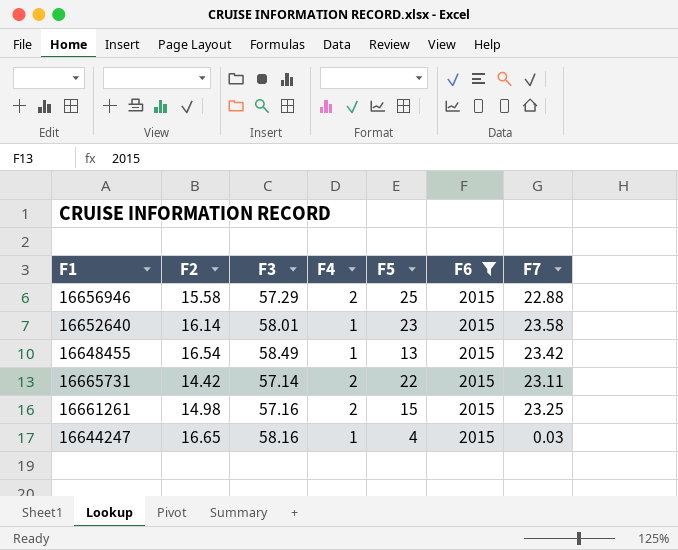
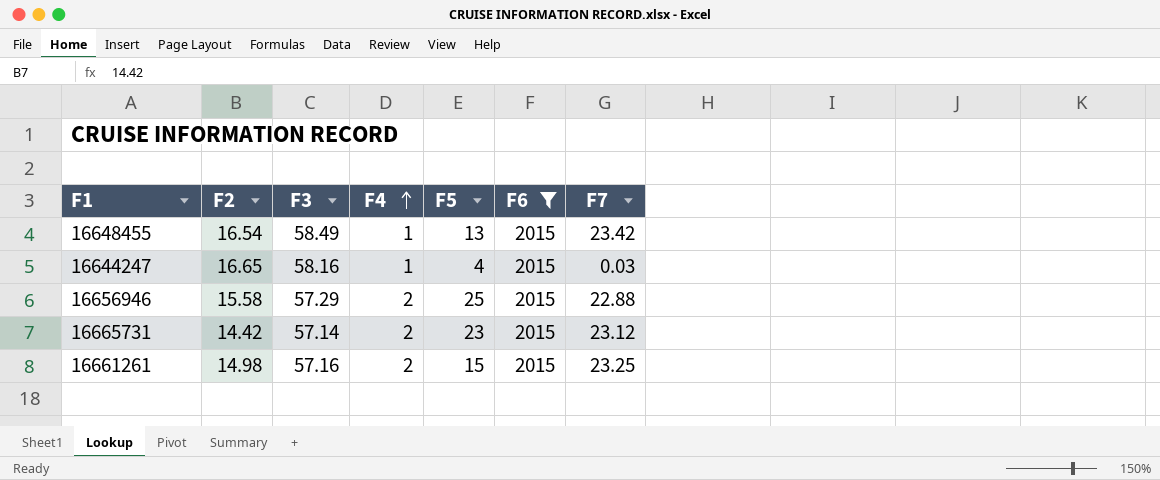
row order: none -> F4 ascending
row 16652640: 16.14 | 58.01 | 1 | 23 | 2015 | 23.58 -> none
16665731 | F5: 22 -> 23
16665731 | F7: 23.11 -> 23.12

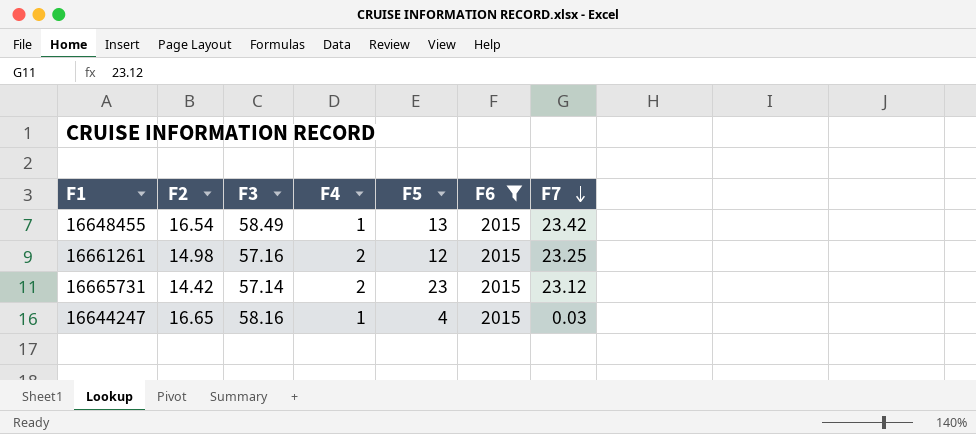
row order: F4 ascending -> F7 descending
row 16656946: 15.58 | 57.29 | 2 | 25 | 2015 | 22.88 -> none
16661261 | F5: 15 -> 12

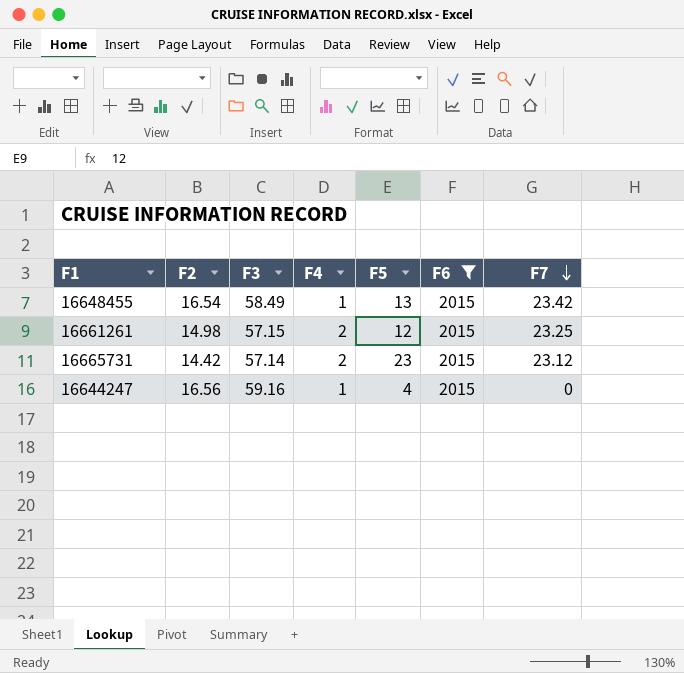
16661261 | F3: 57.16 -> 57.15
16644247 | F2: 16.65 -> 16.56
16644247 | F3: 58.16 -> 59.16
16644247 | F7: 0.03 -> 0

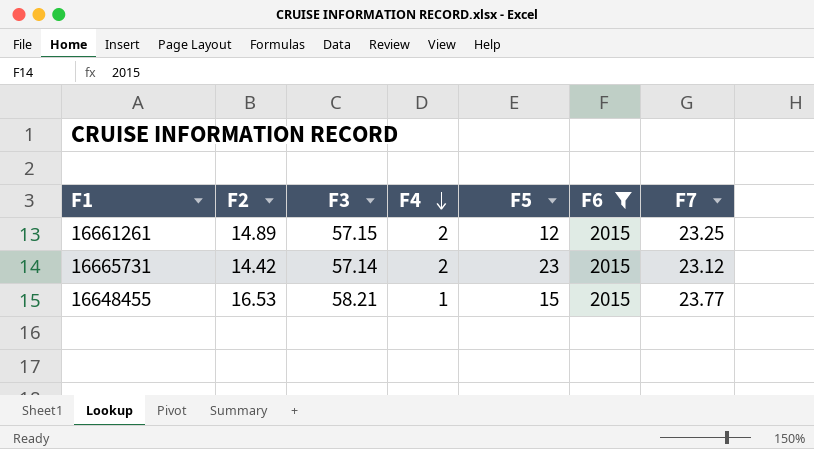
row order: F7 descending -> F4 descending
row 16644247: 16.56 | 59.16 | 1 | 4 | 2015 | 0 -> none
16661261 | F2: 14.98 -> 14.89
16648455 | F2: 16.54 -> 16.53
16648455 | F3: 58.49 -> 58.21
16648455 | F5: 13 -> 15
16648455 | F7: 23.42 -> 23.77

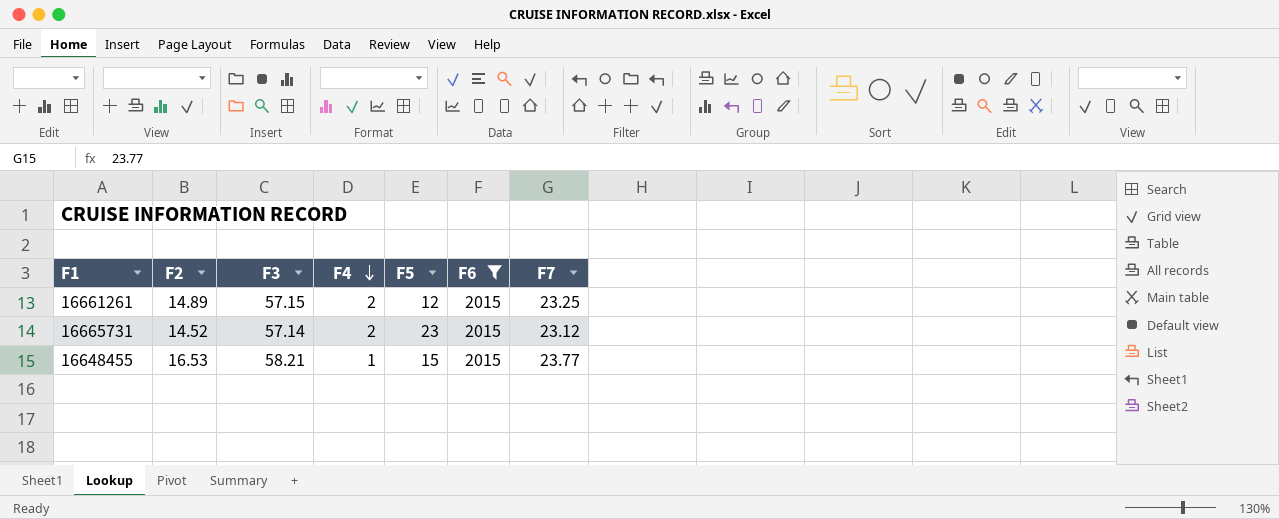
16665731 | F2: 14.42 -> 14.52

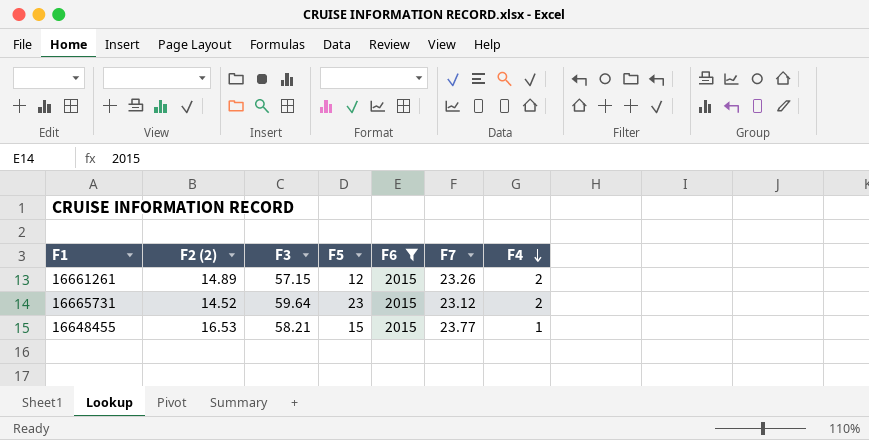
column name: F2 -> F2 (2)
column F4 | position: 4 -> 7
16661261 | F7: 23.25 -> 23.26
16665731 | F3: 57.14 -> 59.64

